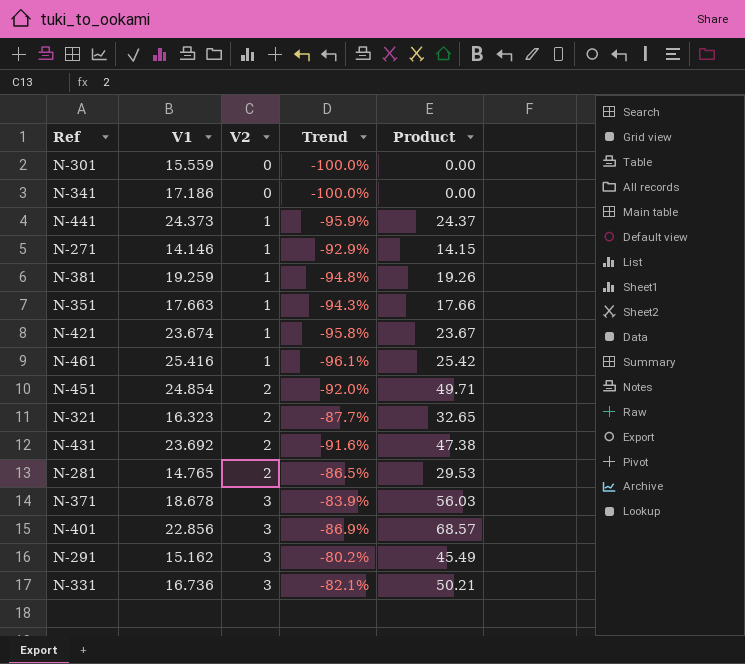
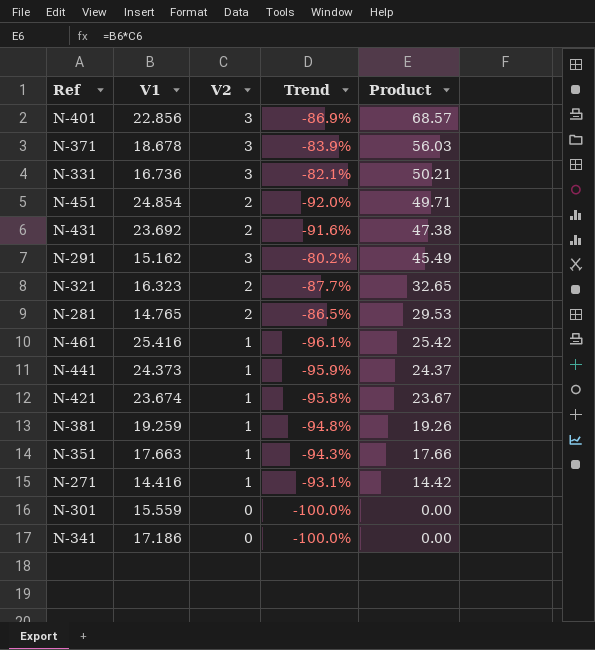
row order: V2 ascending -> Product descending
N-271 | V1: 14.146 -> 14.416
N-271 | Trend: -92.9% -> -93.1%
N-271 | Product: 14.15 -> 14.42

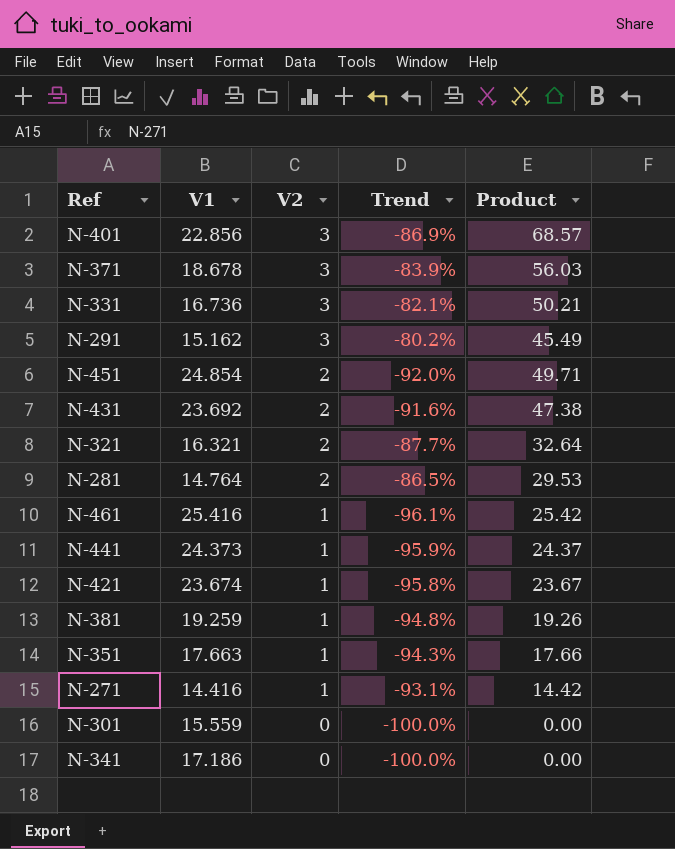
row order: Product descending -> V2 descending
N-321 | V1: 16.323 -> 16.321
N-321 | Product: 32.65 -> 32.64
N-281 | V1: 14.765 -> 14.764

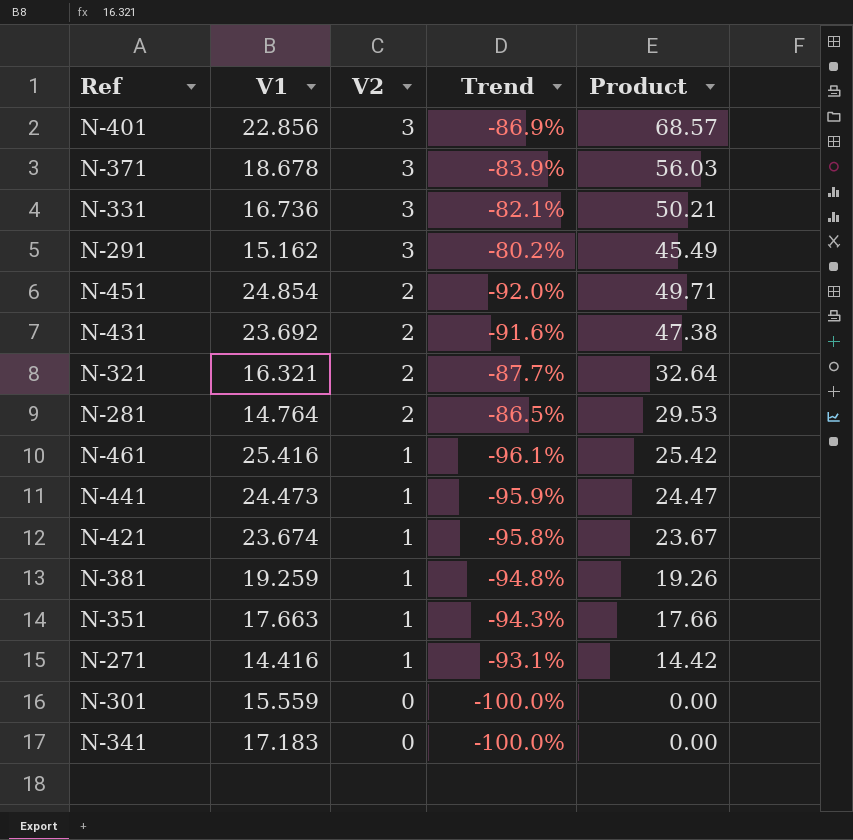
N-441 | V1: 24.373 -> 24.473
N-441 | Product: 24.37 -> 24.47
N-341 | V1: 17.186 -> 17.183

